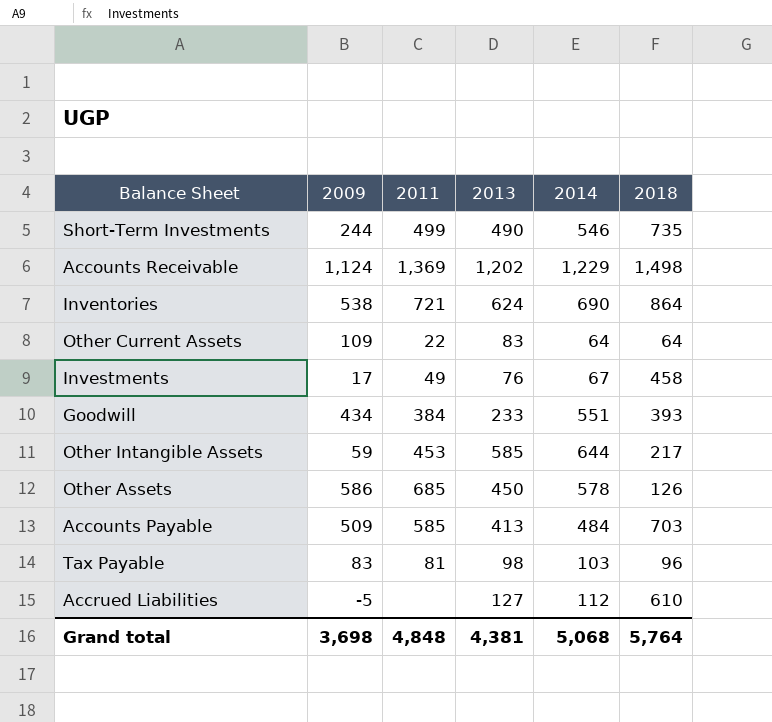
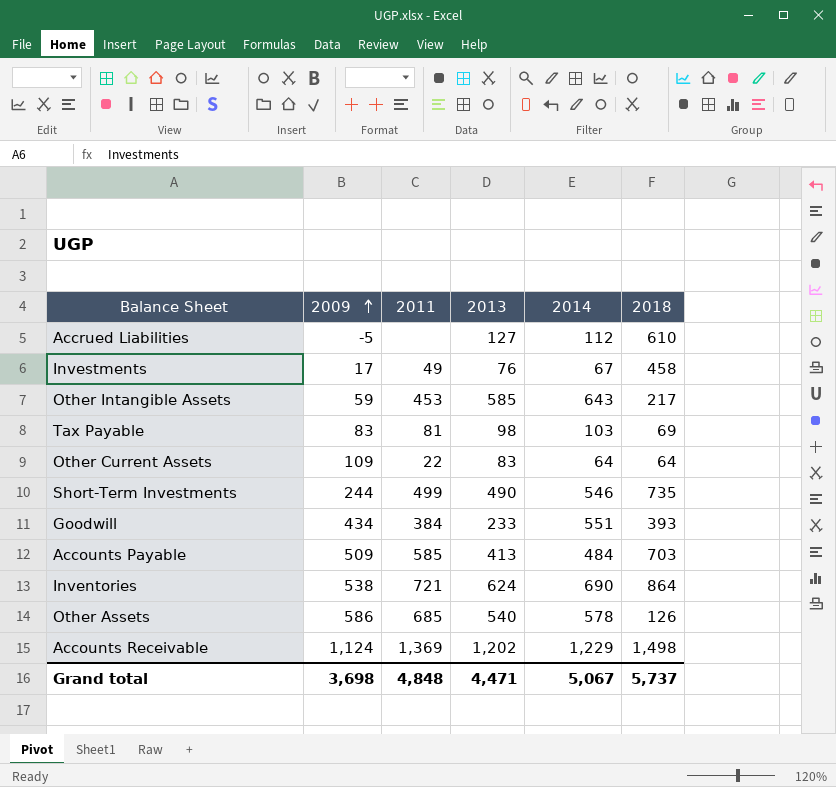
row order: none -> 2009 ascending
Other Intangible Assets | 2014: 644 -> 643
Tax Payable | 2018: 96 -> 69
Other Assets | 2013: 450 -> 540
Grand total | 2013: 4,381 -> 4,471
Grand total | 2014: 5,068 -> 5,067
Grand total | 2018: 5,764 -> 5,737

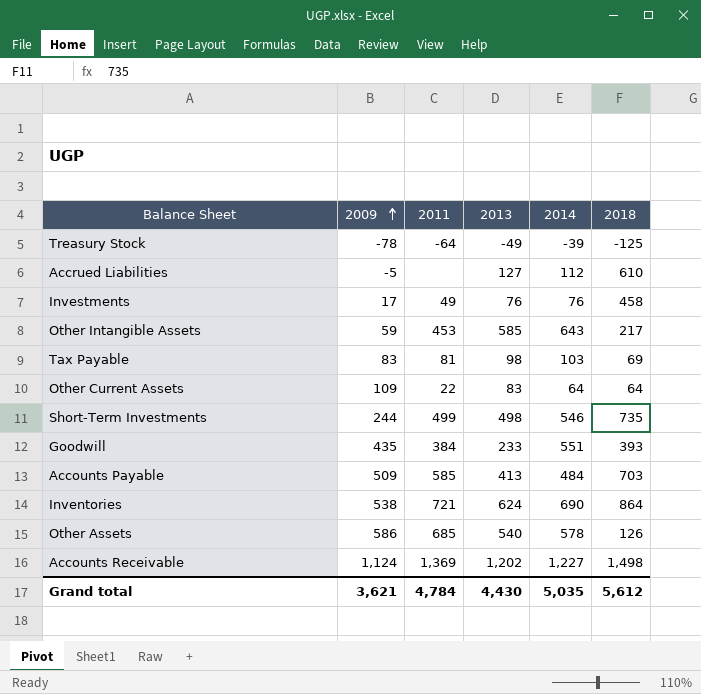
row Treasury Stock: none -> -78 | -64 | -49 | -39 | -125
Investments | 2014: 67 -> 76
Short-Term Investments | 2013: 490 -> 498
Goodwill | 2009: 434 -> 435
Accounts Receivable | 2014: 1,229 -> 1,227
Grand total | 2009: 3,698 -> 3,621
Grand total | 2011: 4,848 -> 4,784
Grand total | 2013: 4,471 -> 4,430
Grand total | 2014: 5,067 -> 5,035
Grand total | 2018: 5,737 -> 5,612

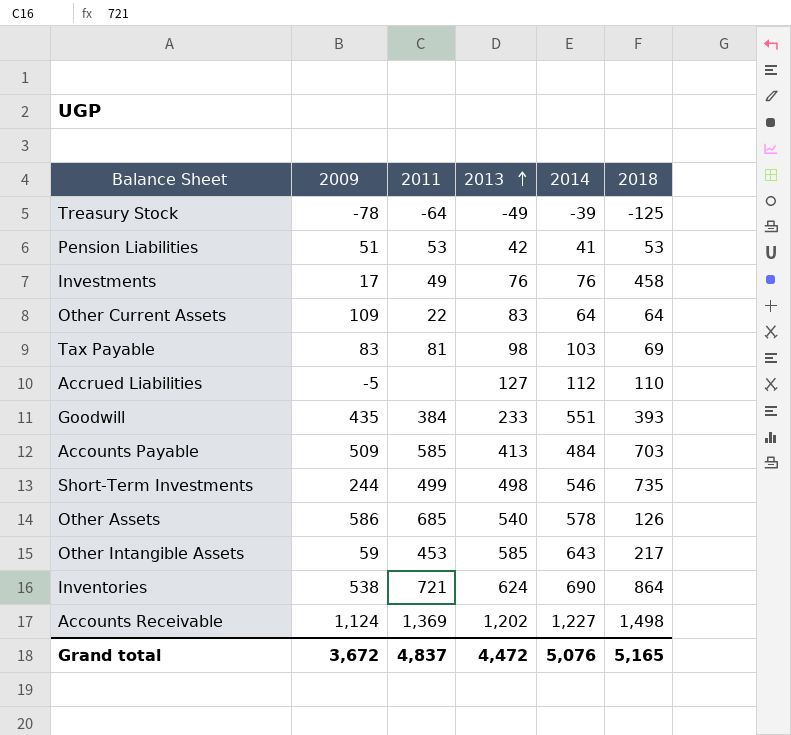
row order: 2009 ascending -> 2013 ascending
row Pension Liabilities: none -> 51 | 53 | 42 | 41 | 53
Accrued Liabilities | 2018: 610 -> 110
Grand total | 2009: 3,621 -> 3,672
Grand total | 2011: 4,784 -> 4,837
Grand total | 2013: 4,430 -> 4,472
Grand total | 2014: 5,035 -> 5,076
Grand total | 2018: 5,612 -> 5,165

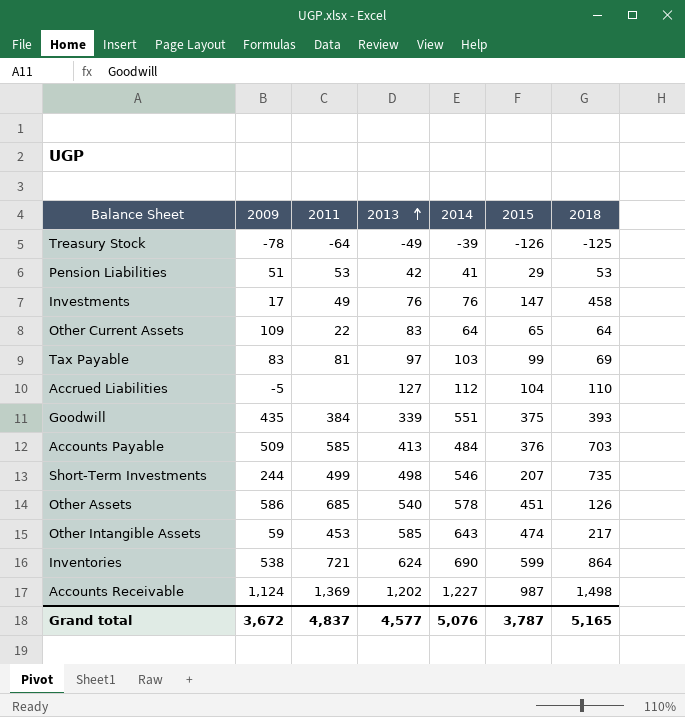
column 2015 | position: none -> 6
Tax Payable | 2013: 98 -> 97
Goodwill | 2013: 233 -> 339
Grand total | 2013: 4,472 -> 4,577

